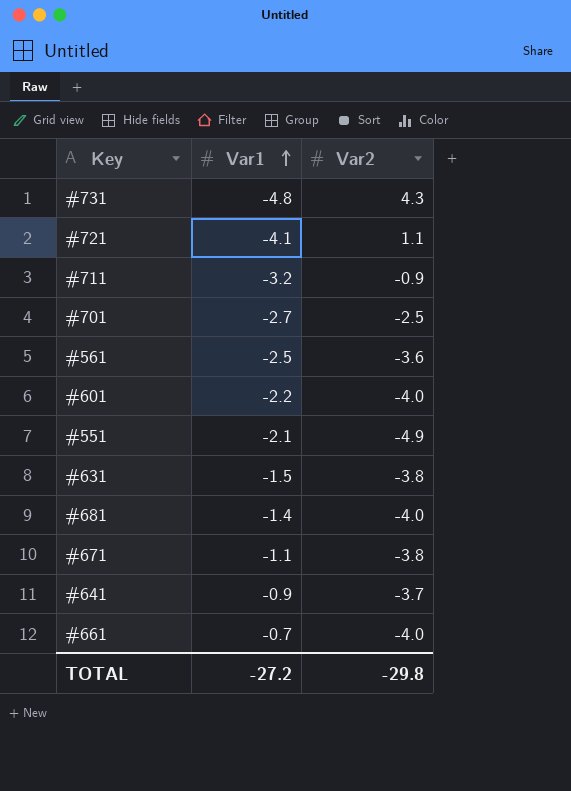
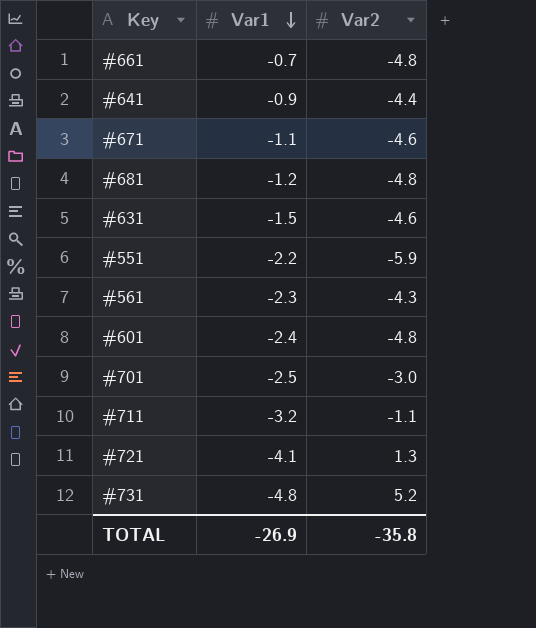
row order: Var1 ascending -> Var1 descending
#661 | Var2: -4.0 -> -4.8
#641 | Var2: -3.7 -> -4.4
#671 | Var2: -3.8 -> -4.6
#681 | Var1: -1.4 -> -1.2
#681 | Var2: -4.0 -> -4.8
#631 | Var2: -3.8 -> -4.6
#551 | Var1: -2.1 -> -2.2
#551 | Var2: -4.9 -> -5.9
#561 | Var1: -2.5 -> -2.3
#561 | Var2: -3.6 -> -4.3
#601 | Var1: -2.2 -> -2.4
#601 | Var2: -4.0 -> -4.8
#701 | Var1: -2.7 -> -2.5
#701 | Var2: -2.5 -> -3.0
#711 | Var2: -0.9 -> -1.1
#721 | Var2: 1.1 -> 1.3
#731 | Var2: 4.3 -> 5.2
TOTAL | Var1: -27.2 -> -26.9
TOTAL | Var2: -29.8 -> -35.8

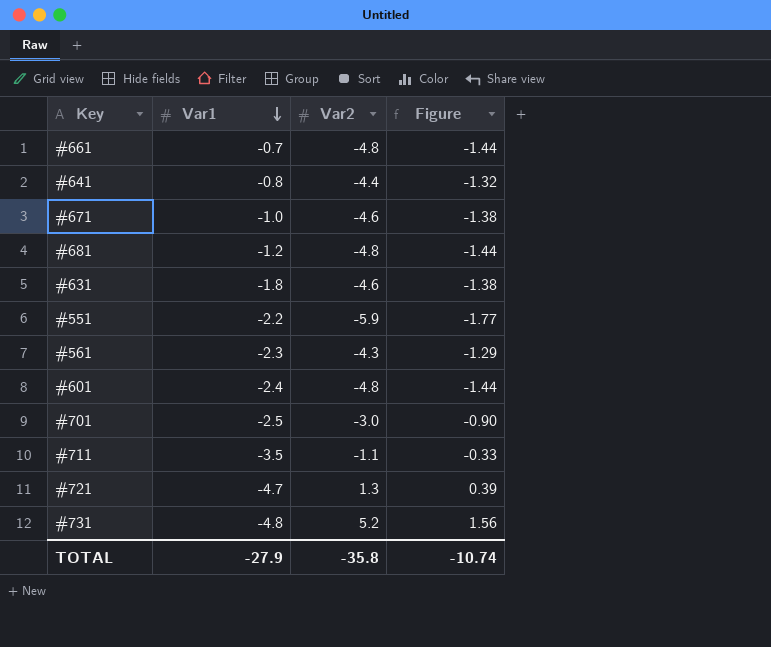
column Figure | formula: none -> [Var2] * 0.3
#641 | Var1: -0.9 -> -0.8
#671 | Var1: -1.1 -> -1.0
#631 | Var1: -1.5 -> -1.8
#711 | Var1: -3.2 -> -3.5
#721 | Var1: -4.1 -> -4.7
TOTAL | Var1: -26.9 -> -27.9

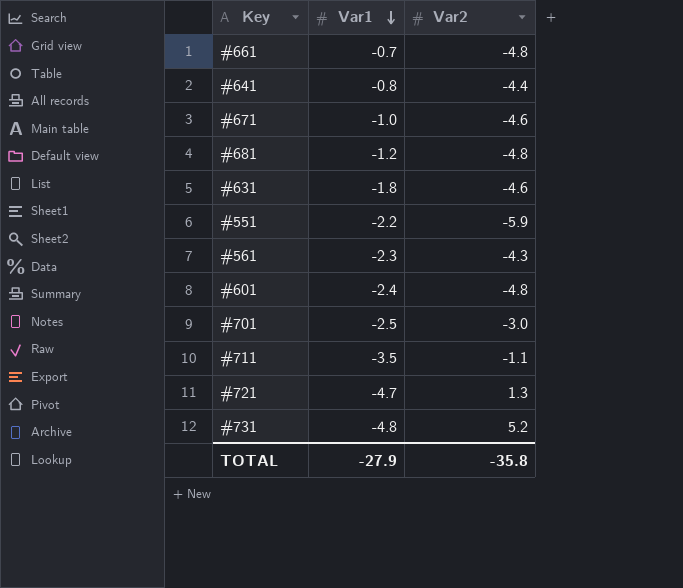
column Figure | formula: [Var2] * 0.3 -> none

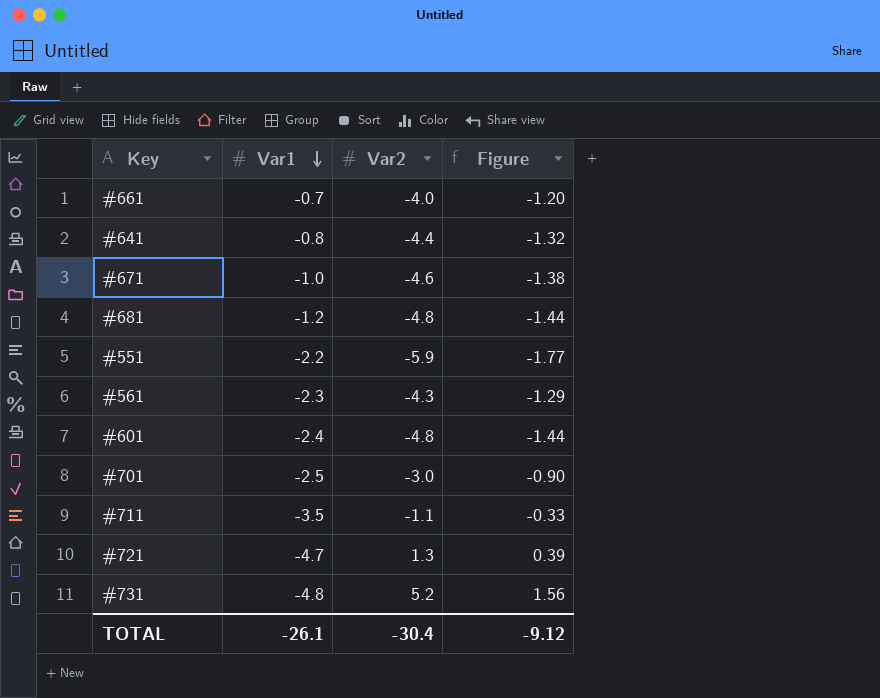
column Figure | formula: none -> [Var2] * 0.3
row #631: -1.8 | -4.6 -> none
#661 | Var2: -4.8 -> -4.0
TOTAL | Var1: -27.9 -> -26.1
TOTAL | Var2: -35.8 -> -30.4

